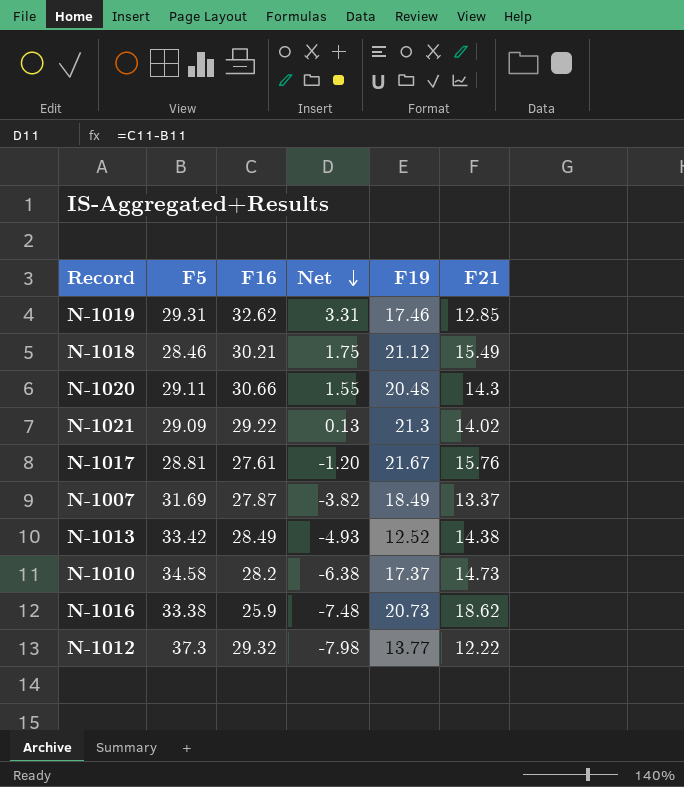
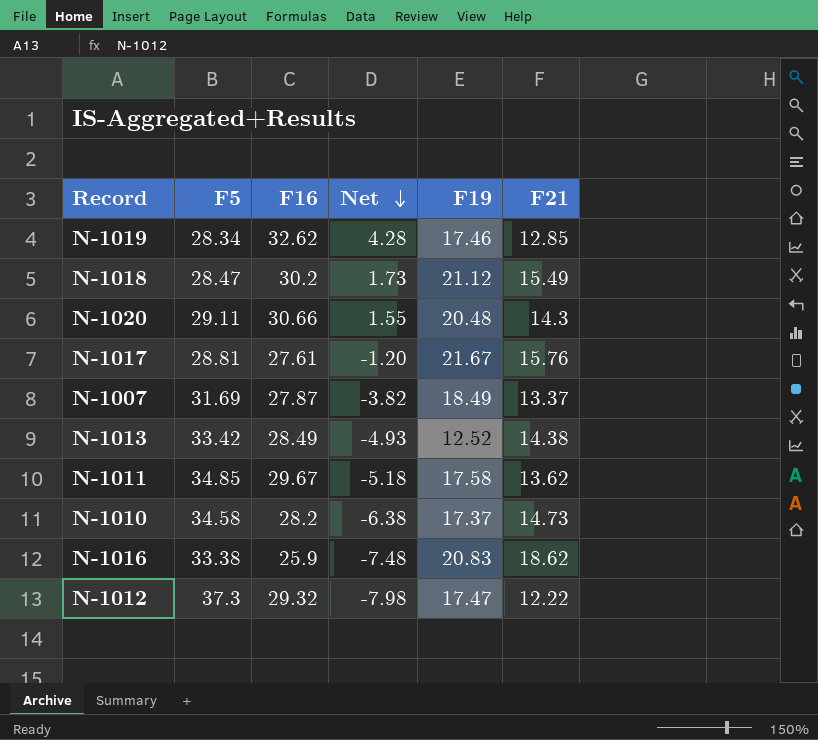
row N-1021: 29.09 | 29.22 | 0.13 | 21.3 | 14.02 -> none
N-1019 | F5: 29.31 -> 28.34
N-1019 | Net: 3.31 -> 4.28
N-1018 | F5: 28.46 -> 28.47
N-1018 | F16: 30.21 -> 30.2
N-1018 | Net: 1.75 -> 1.73
row N-1011: none -> 34.85 | 29.67 | -5.18 | 17.58 | 13.62
N-1016 | F19: 20.73 -> 20.83
N-1012 | F19: 13.77 -> 17.47

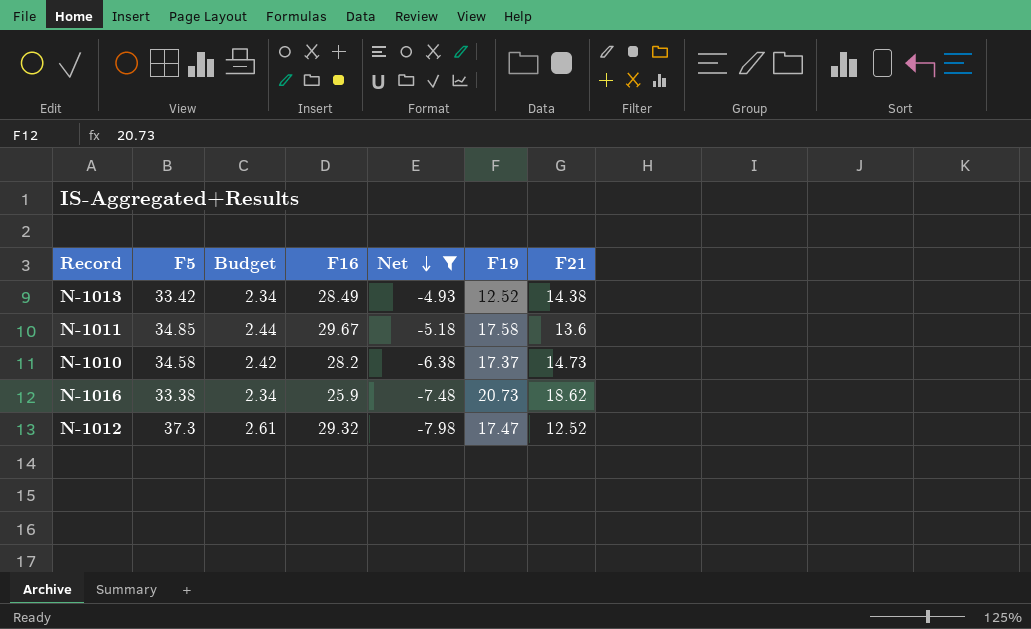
filter: none -> Net <= -4.93
column Budget | formula: none -> [F5] * 0.07
N-1011 | F21: 13.62 -> 13.6
N-1016 | F19: 20.83 -> 20.73
N-1012 | F21: 12.22 -> 12.52

